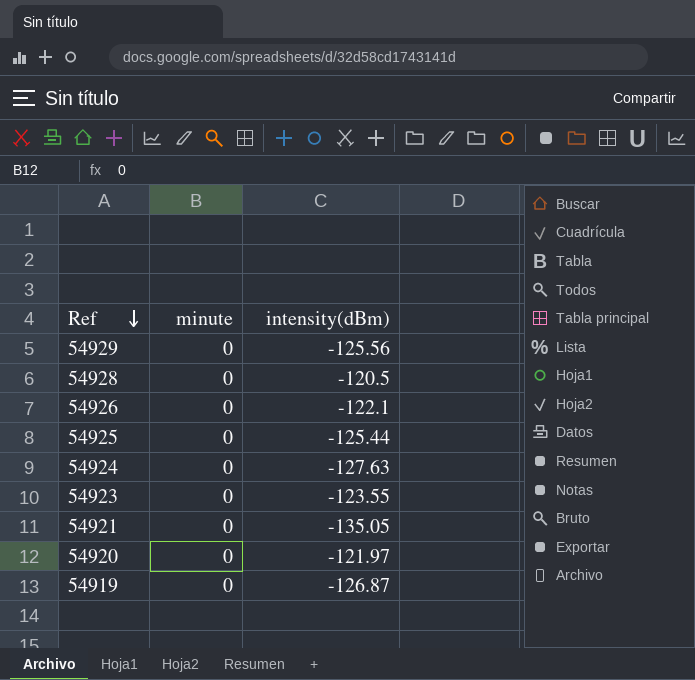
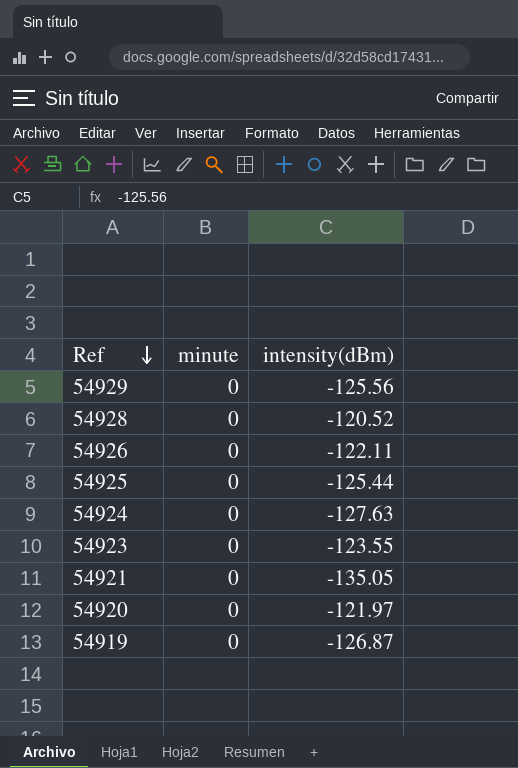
54928 | intensity(dBm): -120.5 -> -120.52
54926 | intensity(dBm): -122.1 -> -122.11

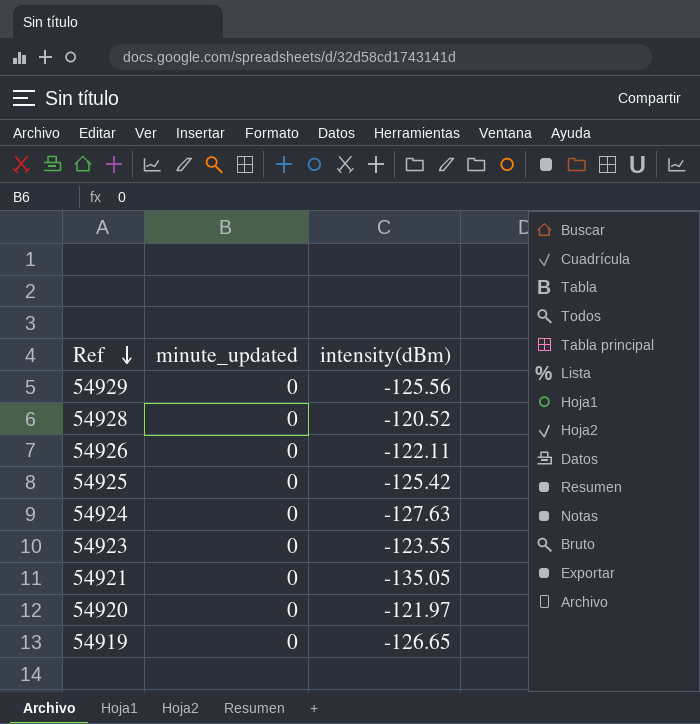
column name: minute -> minute_updated
54925 | intensity(dBm): -125.44 -> -125.42
54919 | intensity(dBm): -126.87 -> -126.65

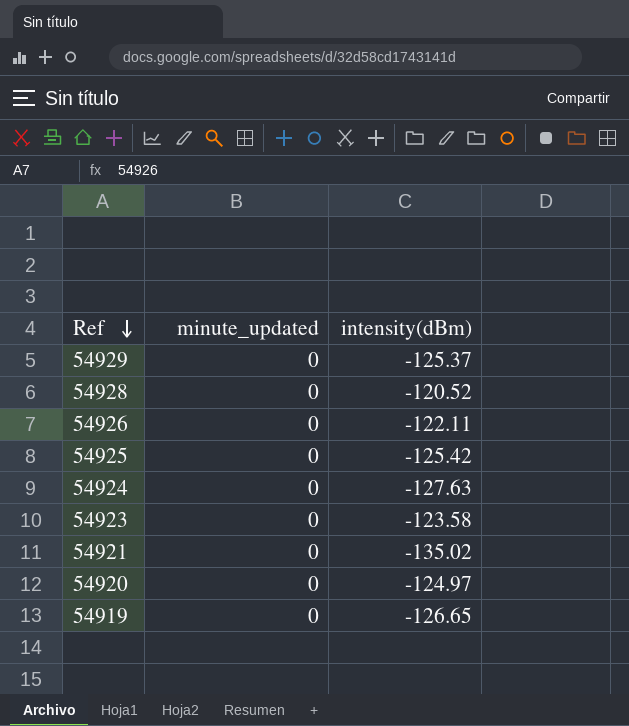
54929 | intensity(dBm): -125.56 -> -125.37
54923 | intensity(dBm): -123.55 -> -123.58
54921 | intensity(dBm): -135.05 -> -135.02
54920 | intensity(dBm): -121.97 -> -124.97

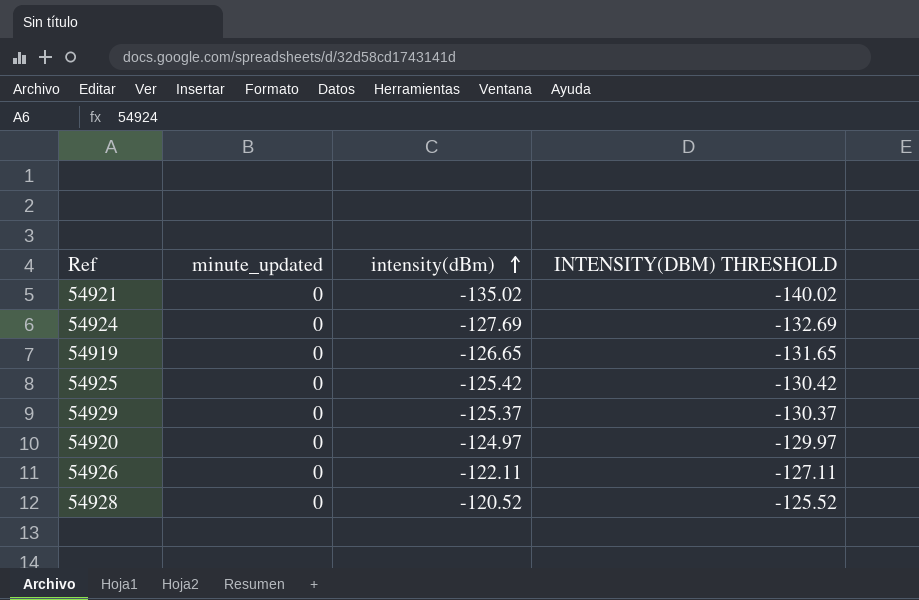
row order: Ref descending -> intensity(dBm) ascending
column INTENSITY(DBM) THRESHOLD | formula: none -> [intensity(dBm)] - 5
row 54923: 0 | -123.58 -> none
54924 | intensity(dBm): -127.63 -> -127.69

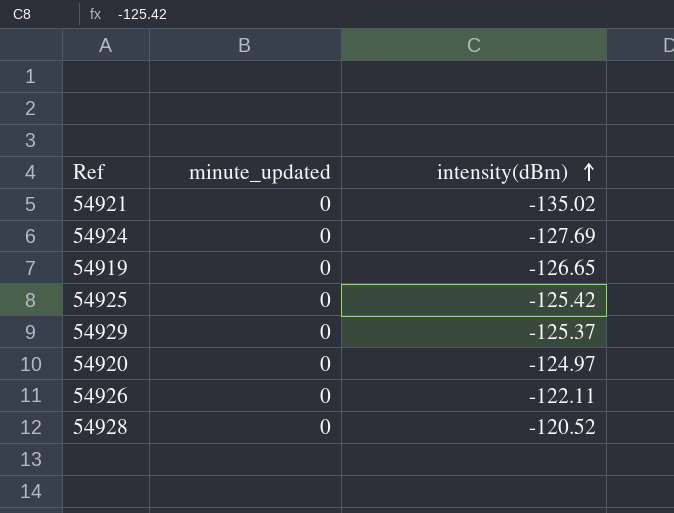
column INTENSITY(DBM) THRESHOLD | formula: [intensity(dBm)] - 5 -> none

